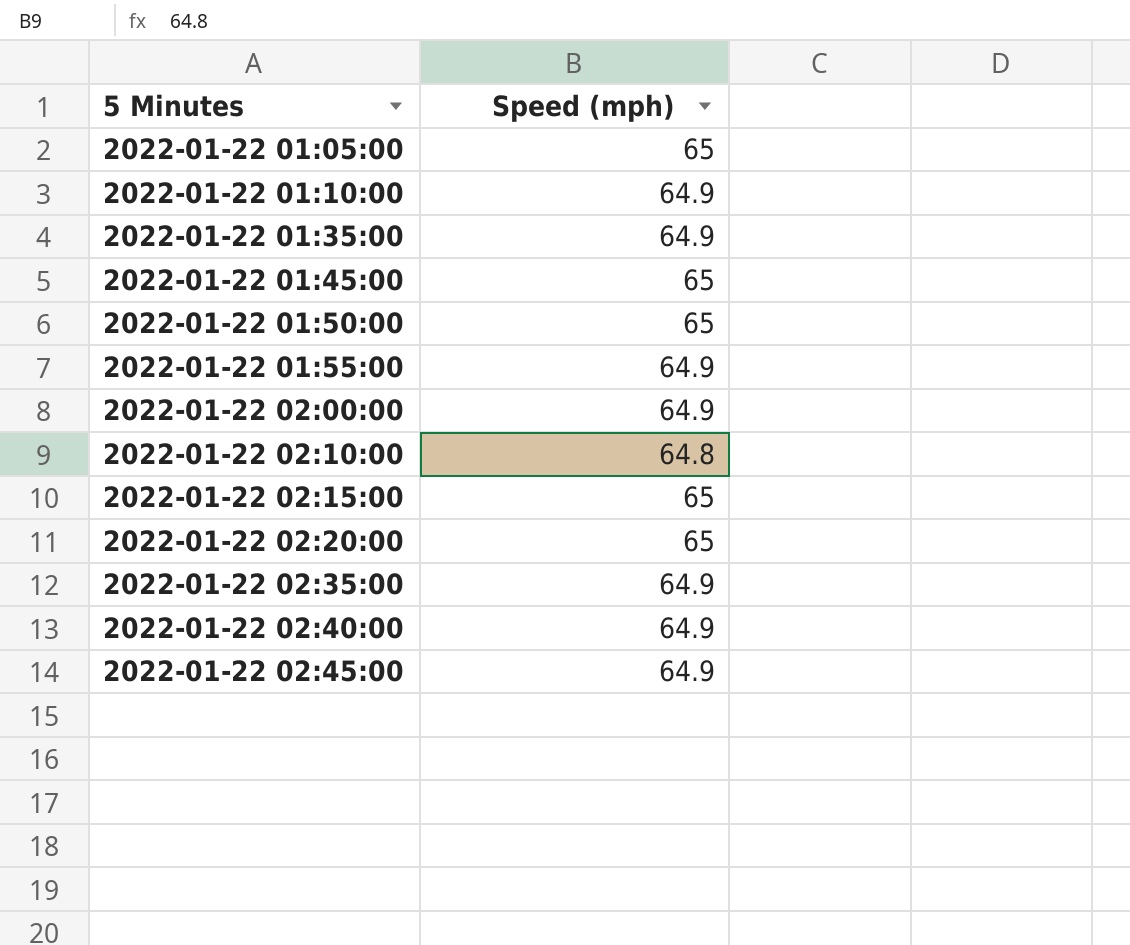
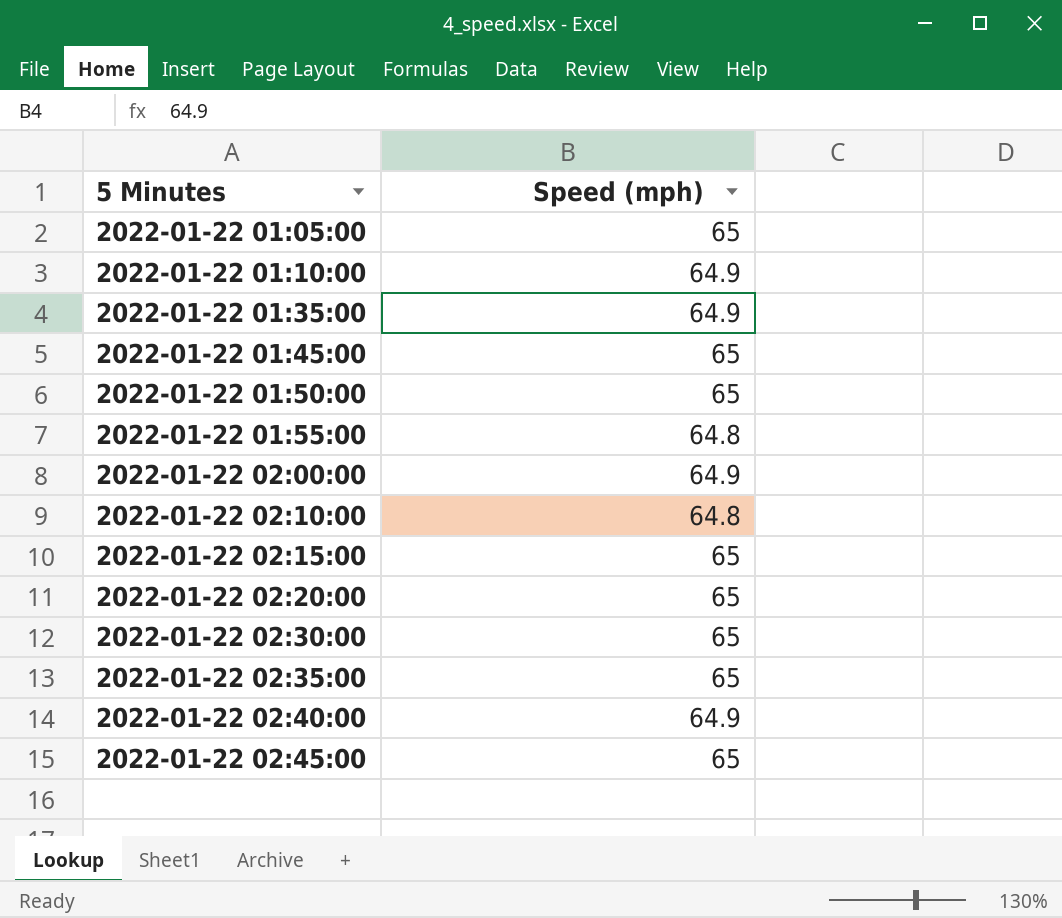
2022-01-22 01:55:00 | Speed (mph): 64.9 -> 64.8
row 2022-01-22 02:30:00: none -> 65
2022-01-22 02:35:00 | Speed (mph): 64.9 -> 65
2022-01-22 02:45:00 | Speed (mph): 64.9 -> 65

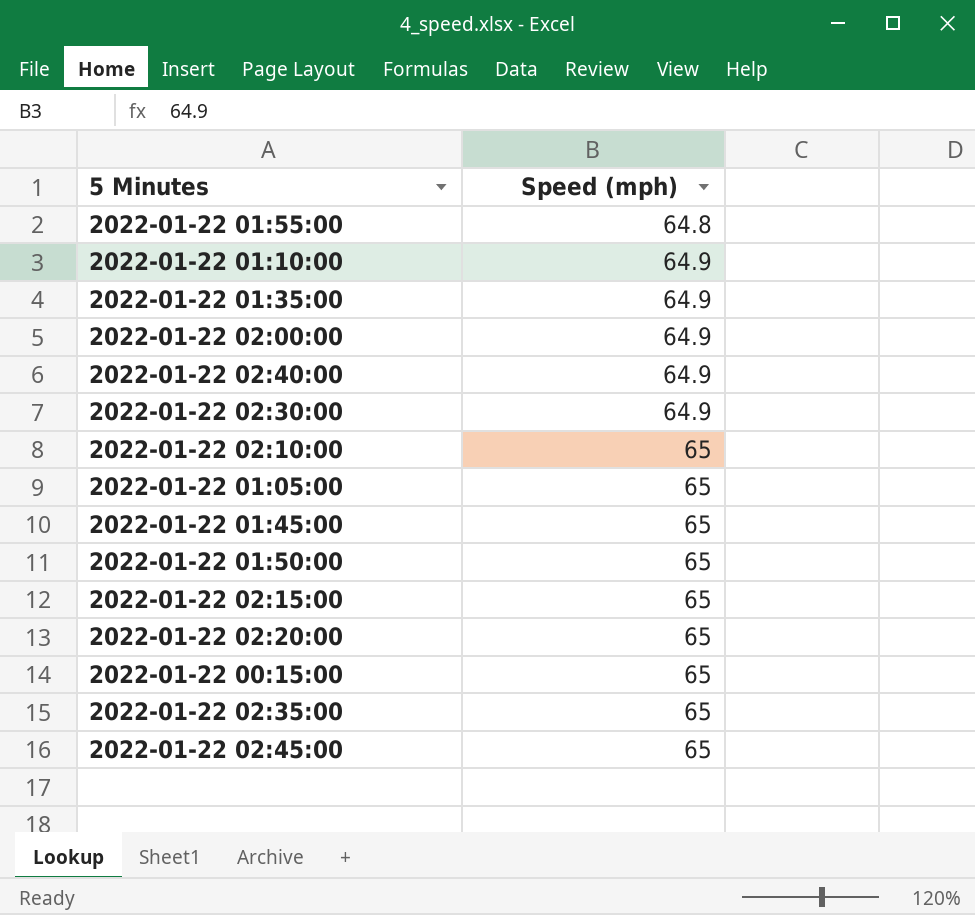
row order: 5 Minutes ascending -> Speed (mph) ascending
2022-01-22 02:30:00 | Speed (mph): 65 -> 64.9
2022-01-22 02:10:00 | Speed (mph): 64.8 -> 65
row 2022-01-22 00:15:00: none -> 65

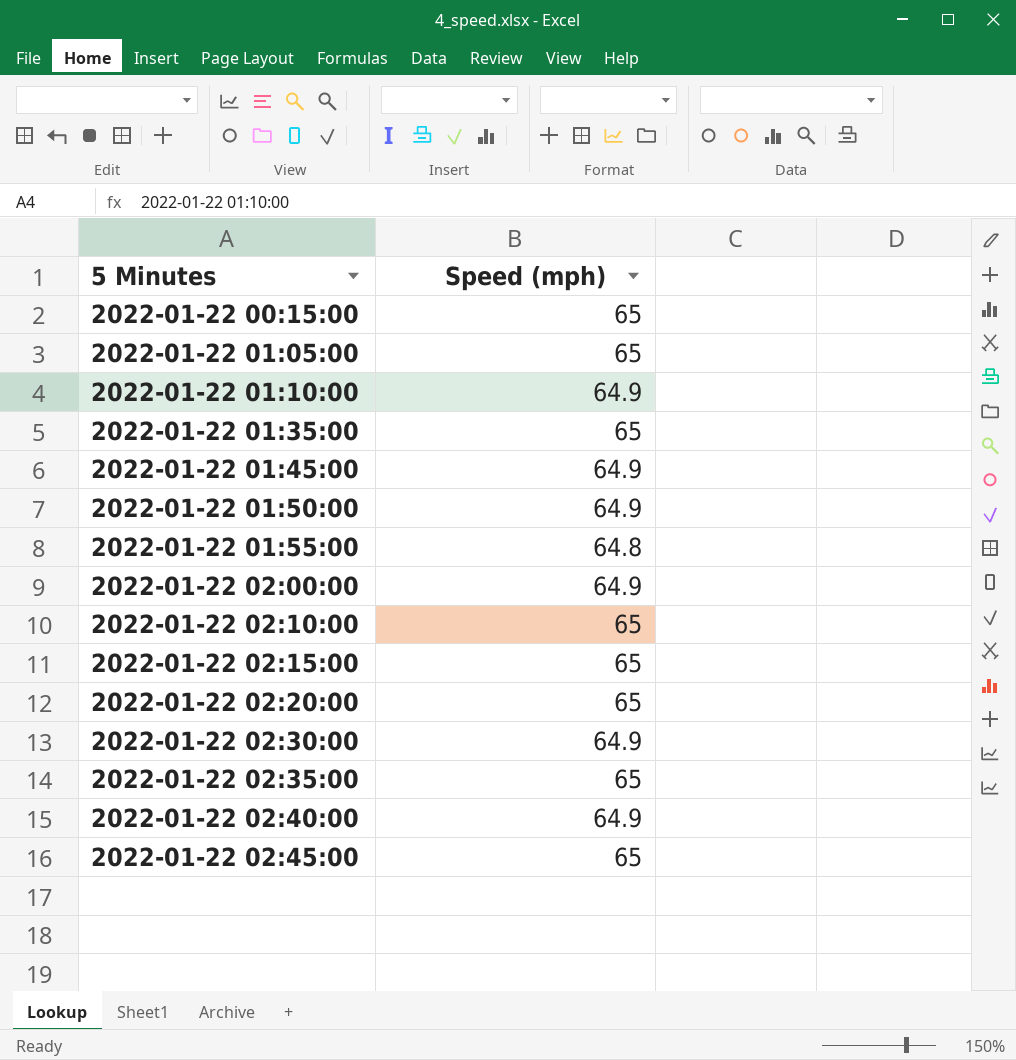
row order: Speed (mph) ascending -> 5 Minutes ascending
2022-01-22 01:35:00 | Speed (mph): 64.9 -> 65
2022-01-22 01:45:00 | Speed (mph): 65 -> 64.9
2022-01-22 01:50:00 | Speed (mph): 65 -> 64.9

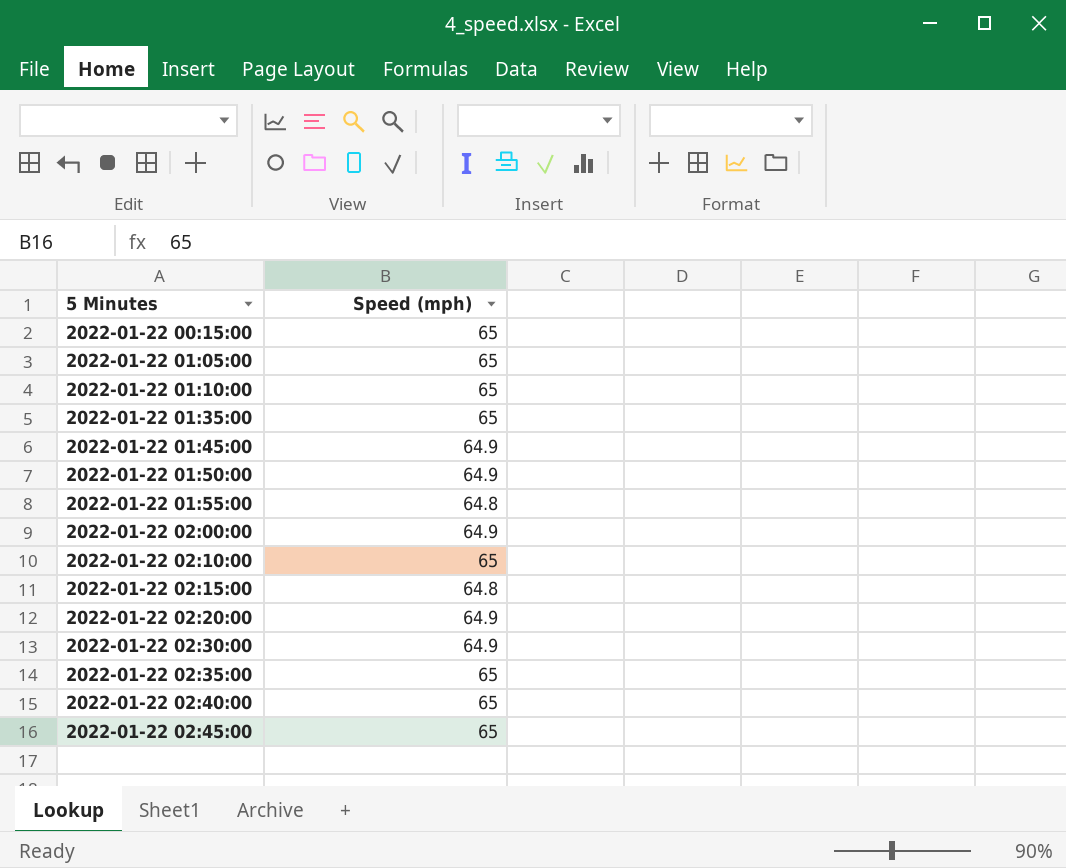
2022-01-22 01:10:00 | Speed (mph): 64.9 -> 65
2022-01-22 02:15:00 | Speed (mph): 65 -> 64.8
2022-01-22 02:20:00 | Speed (mph): 65 -> 64.9
2022-01-22 02:40:00 | Speed (mph): 64.9 -> 65

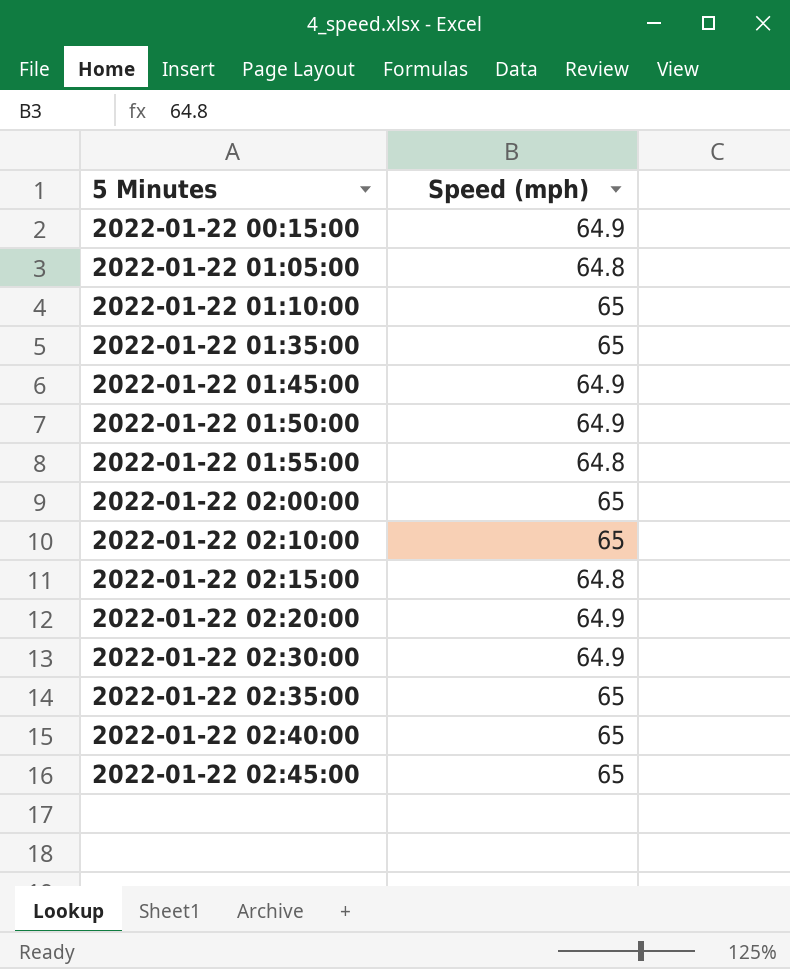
2022-01-22 00:15:00 | Speed (mph): 65 -> 64.9
2022-01-22 01:05:00 | Speed (mph): 65 -> 64.8
2022-01-22 02:00:00 | Speed (mph): 64.9 -> 65

